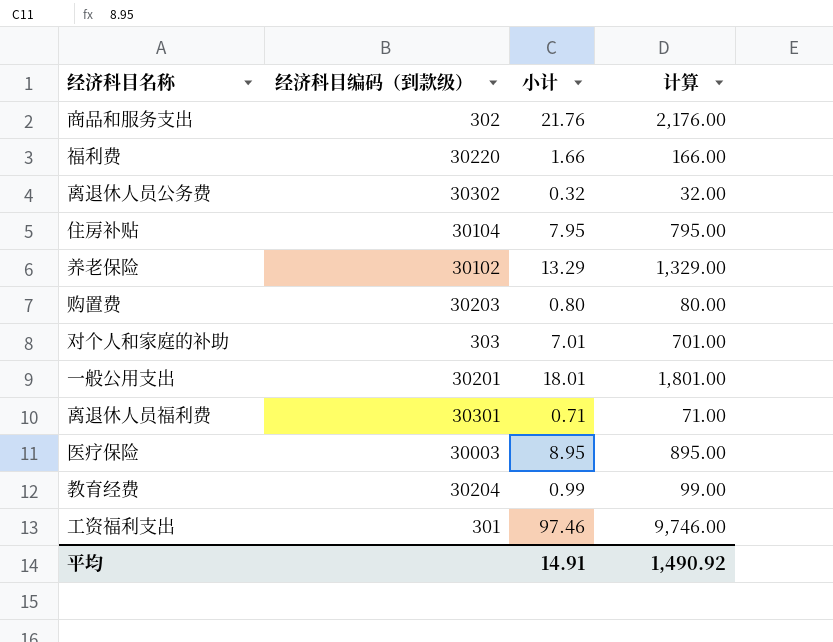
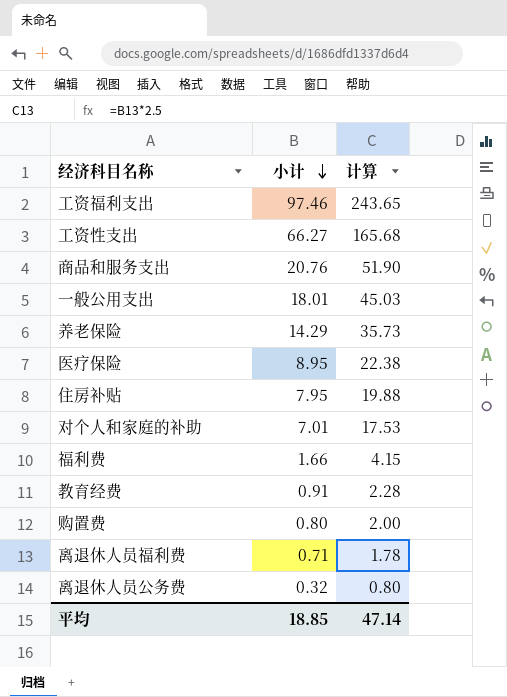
row order: none -> 小计 descending
column 经济科目编码（到款级） | position: 2 -> none
column 计算 | formula: [小计] * 100 -> [小计] * 2.5
row 工资性支出: none -> 66.27 | 165.68
商品和服务支出 | 小计: 21.76 -> 20.76
养老保险 | 小计: 13.29 -> 14.29
教育经费 | 小计: 0.99 -> 0.91
平均 | 小计: 14.91 -> 18.85
平均 | 计算: 1,490.92 -> 47.14

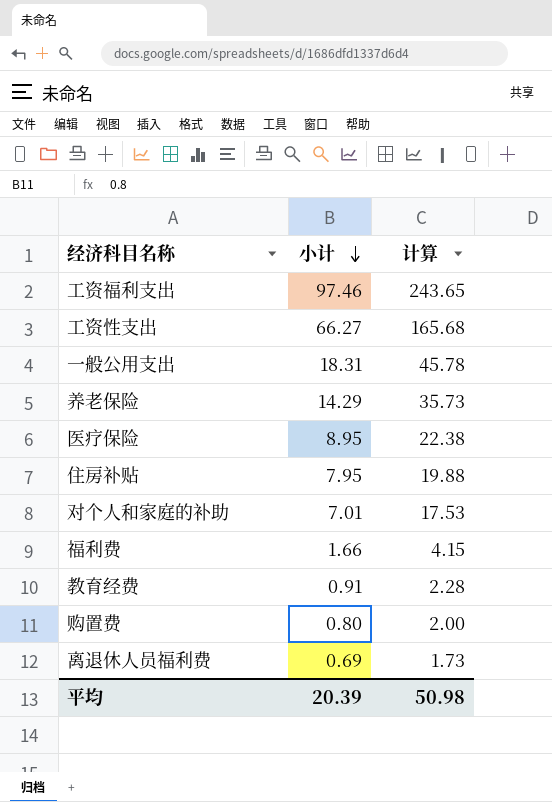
row 商品和服务支出: 20.76 | 51.90 -> none
row 离退休人员公务费: 0.32 | 0.80 -> none
一般公用支出 | 小计: 18.01 -> 18.31
一般公用支出 | 计算: 45.03 -> 45.78
离退休人员福利费 | 小计: 0.71 -> 0.69
离退休人员福利费 | 计算: 1.78 -> 1.73
平均 | 小计: 18.85 -> 20.39
平均 | 计算: 47.14 -> 50.98

